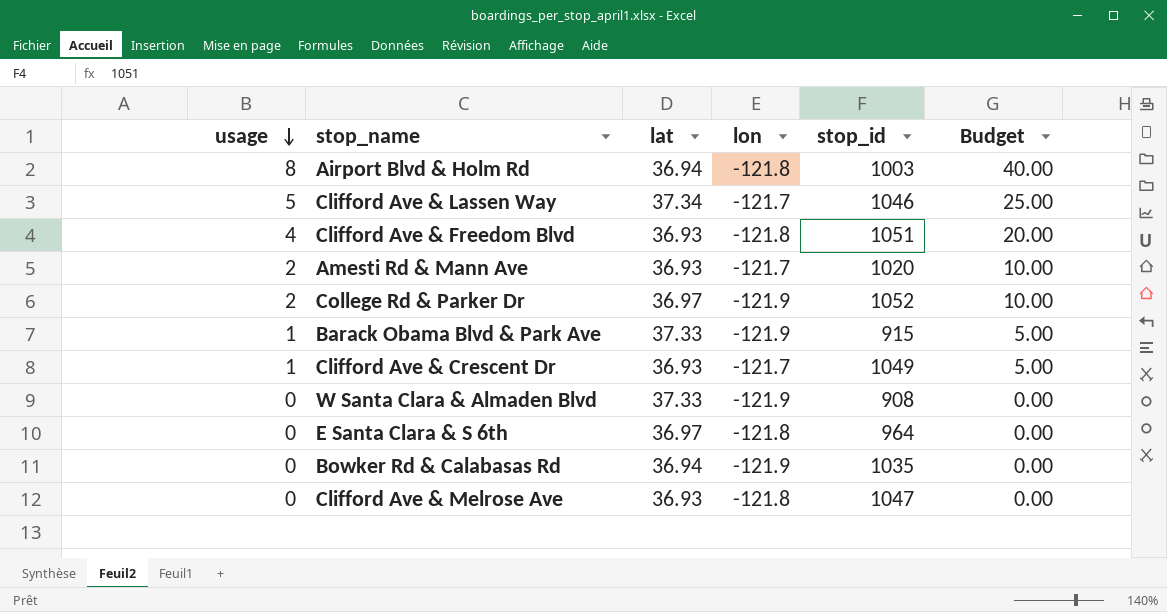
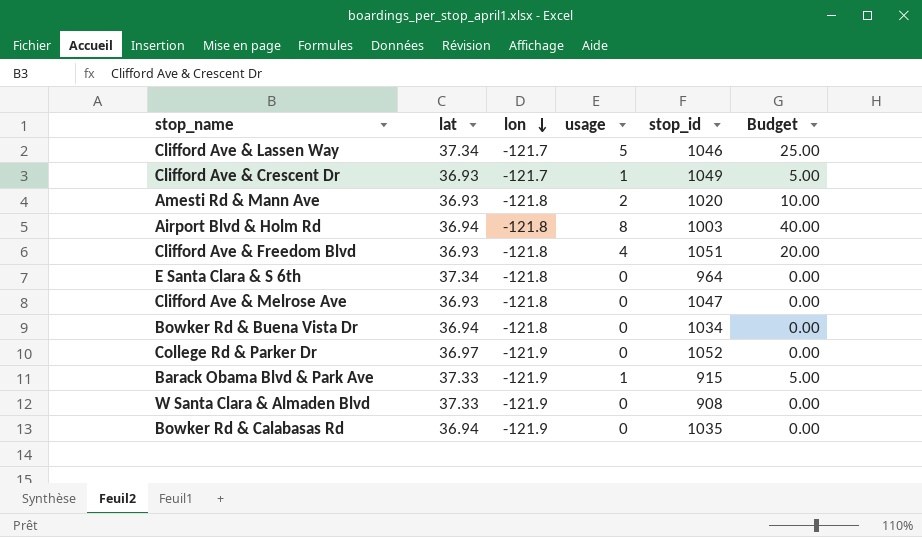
row order: usage descending -> lon descending
column usage | position: 1 -> 4
Amesti Rd & Mann Ave | lon: -121.7 -> -121.8
E Santa Clara & S 6th | lat: 36.97 -> 37.34
row Bowker Rd & Buena Vista Dr: none -> 36.94 | -121.8 | 0 | 1034 | 0.00
College Rd & Parker Dr | usage: 2 -> 0
College Rd & Parker Dr | Budget: 10.00 -> 0.00

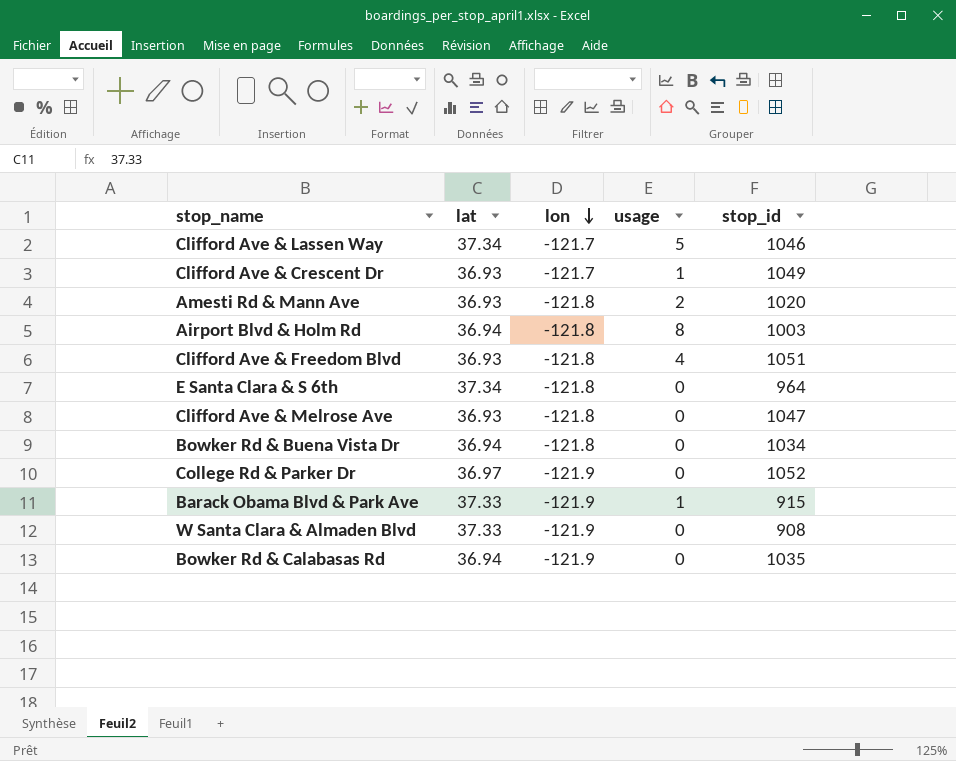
column Budget | formula: [usage] * 5 -> none

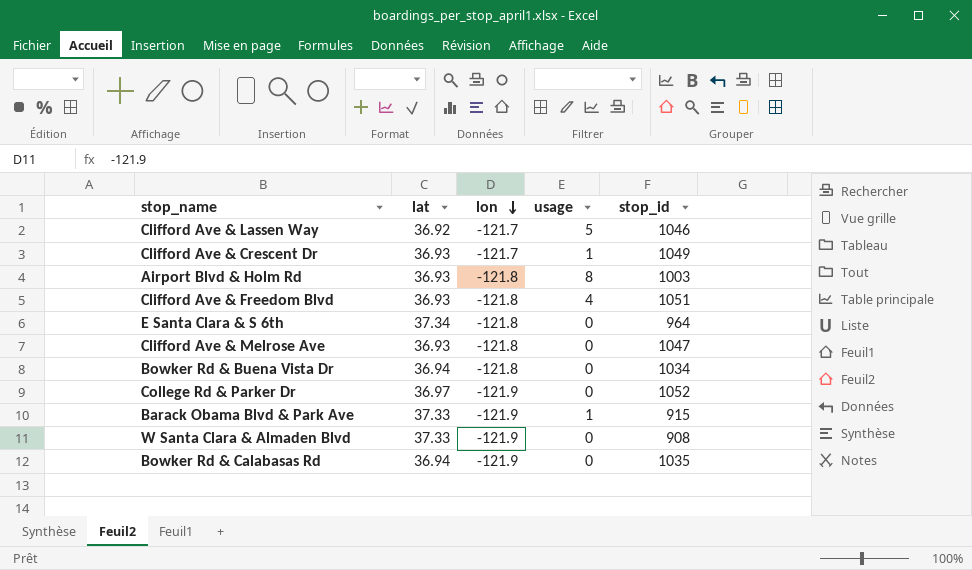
row Amesti Rd & Mann Ave: 36.93 | -121.8 | 2 | 1020 -> none
Clifford Ave & Lassen Way | lat: 37.34 -> 36.92
Airport Blvd & Holm Rd | lat: 36.94 -> 36.93

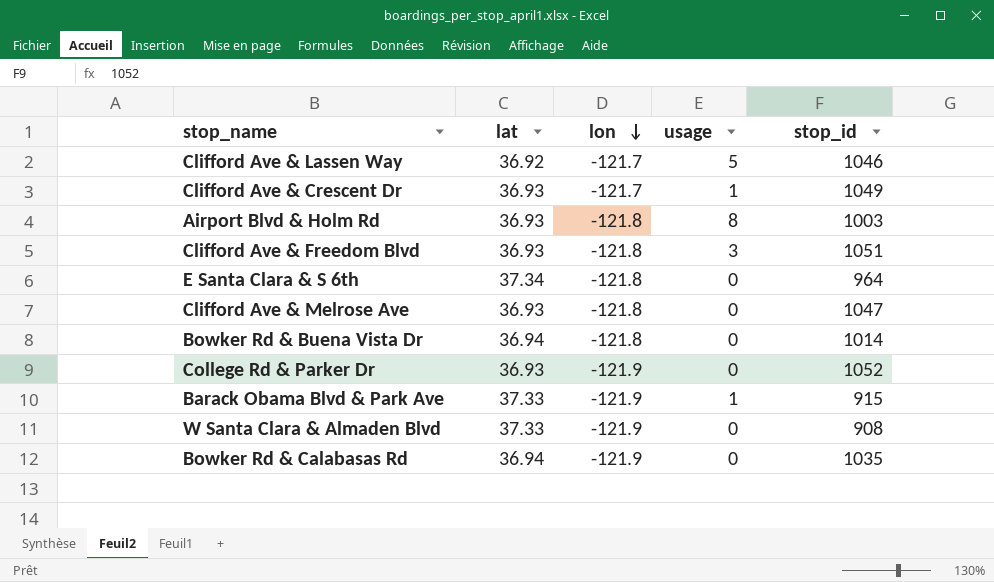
Clifford Ave & Freedom Blvd | usage: 4 -> 3
Bowker Rd & Buena Vista Dr | stop_id: 1034 -> 1014
College Rd & Parker Dr | lat: 36.97 -> 36.93

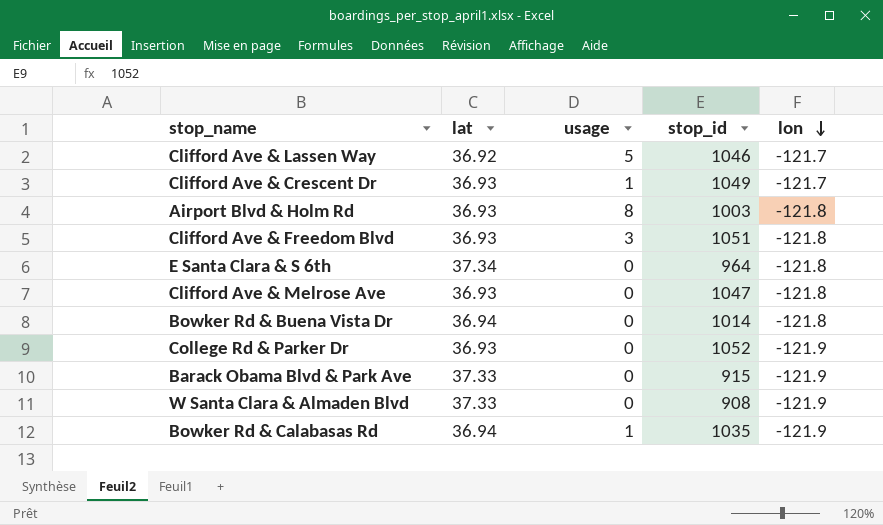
column lon | position: 3 -> 5
Barack Obama Blvd & Park Ave | usage: 1 -> 0
Bowker Rd & Calabasas Rd | usage: 0 -> 1

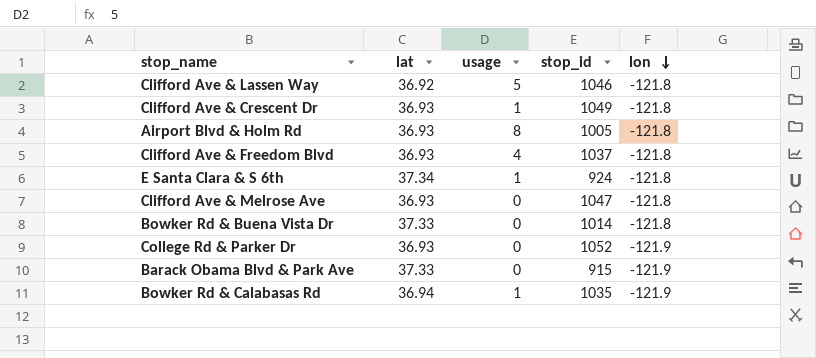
row W Santa Clara & Almaden Blvd: 37.33 | 0 | 908 | -121.9 -> none
Clifford Ave & Lassen Way | lon: -121.7 -> -121.8
Clifford Ave & Crescent Dr | lon: -121.7 -> -121.8
Airport Blvd & Holm Rd | stop_id: 1003 -> 1005
Clifford Ave & Freedom Blvd | usage: 3 -> 4
Clifford Ave & Freedom Blvd | stop_id: 1051 -> 1037
E Santa Clara & S 6th | usage: 0 -> 1
E Santa Clara & S 6th | stop_id: 964 -> 924
Bowker Rd & Buena Vista Dr | lat: 36.94 -> 37.33

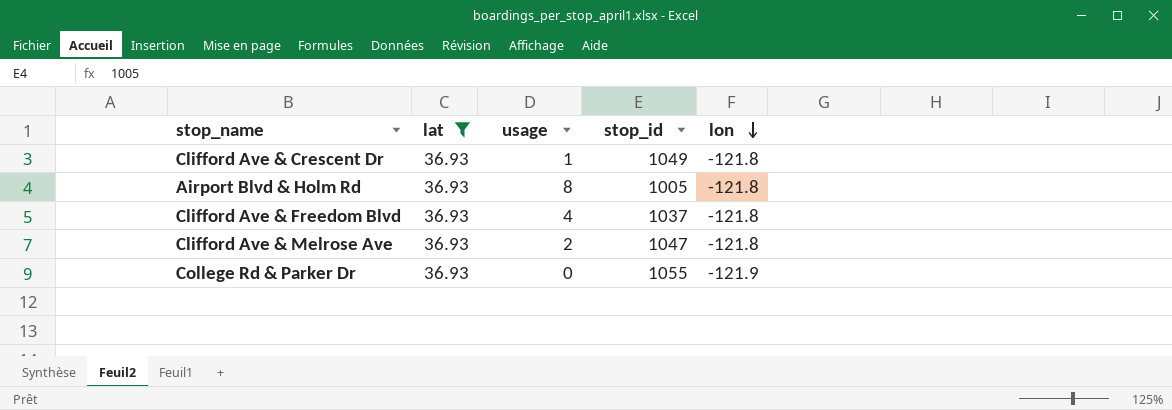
filter: none -> lat = 36.93
Clifford Ave & Melrose Ave | usage: 0 -> 2
College Rd & Parker Dr | stop_id: 1052 -> 1055

